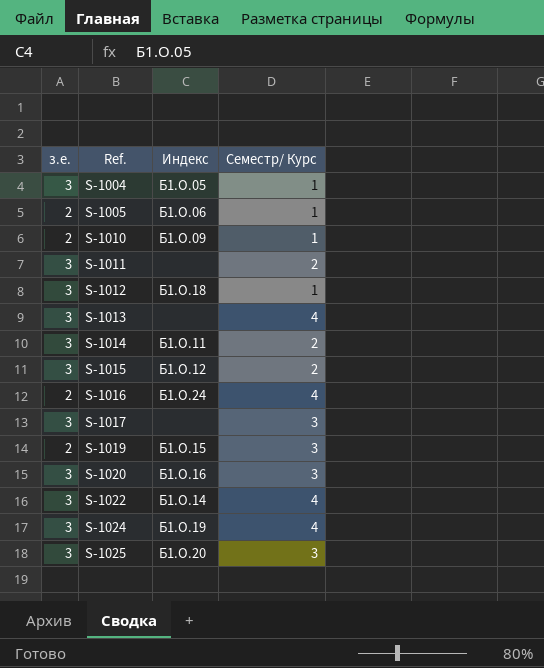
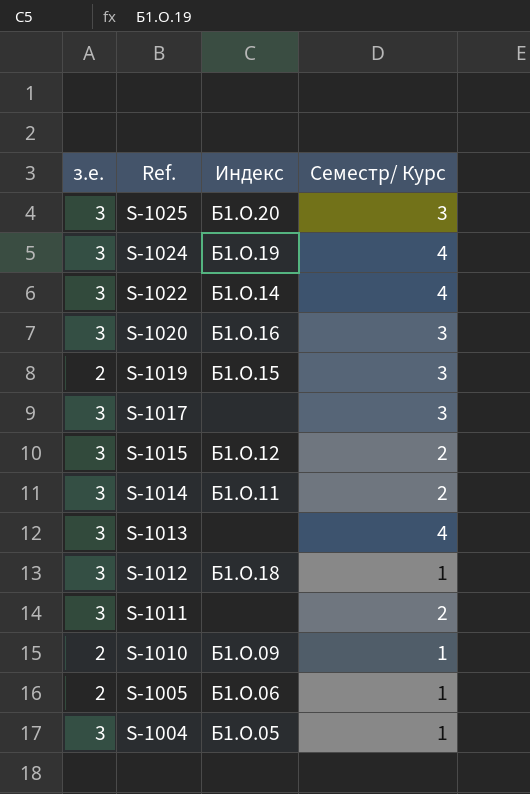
row order: Ref. ascending -> Ref. descending
row S-1016: 2 | Б1.О.24 | 4 -> none

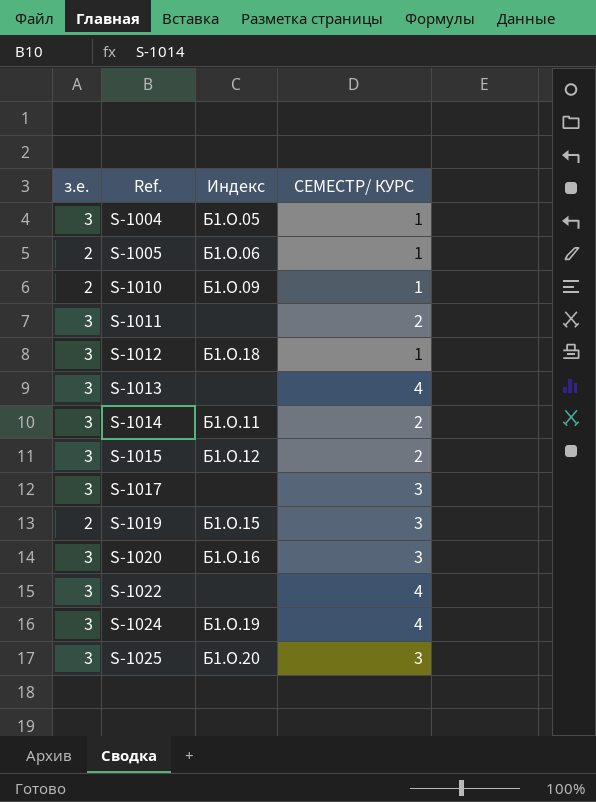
row order: Ref. descending -> Ref. ascending
column name: Семестр/ Курс -> СЕМЕСТР/ КУРС
S-1022 | Индекс: Б1.О.14 -> none

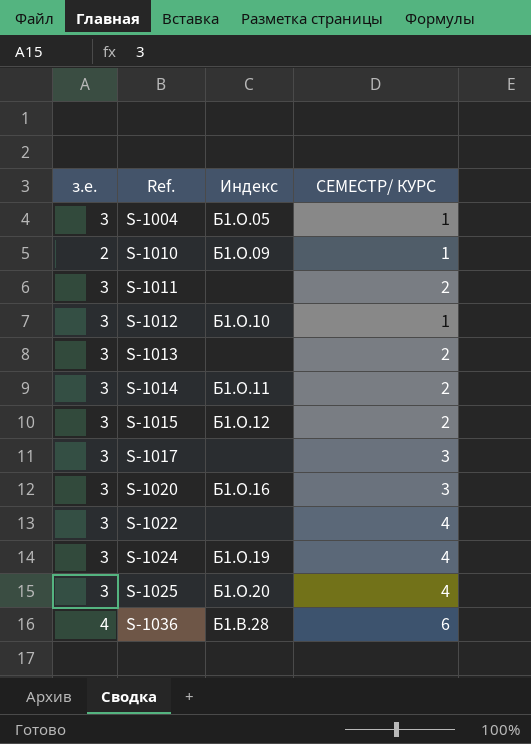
row S-1005: 2 | Б1.О.06 | 1 -> none
row S-1019: 2 | Б1.О.15 | 3 -> none
S-1012 | Индекс: Б1.О.18 -> Б1.О.10
S-1013 | СЕМЕСТР/ КУРС: 4 -> 2
S-1025 | СЕМЕСТР/ КУРС: 3 -> 4
row S-1036: none -> 4 | Б1.В.28 | 6

